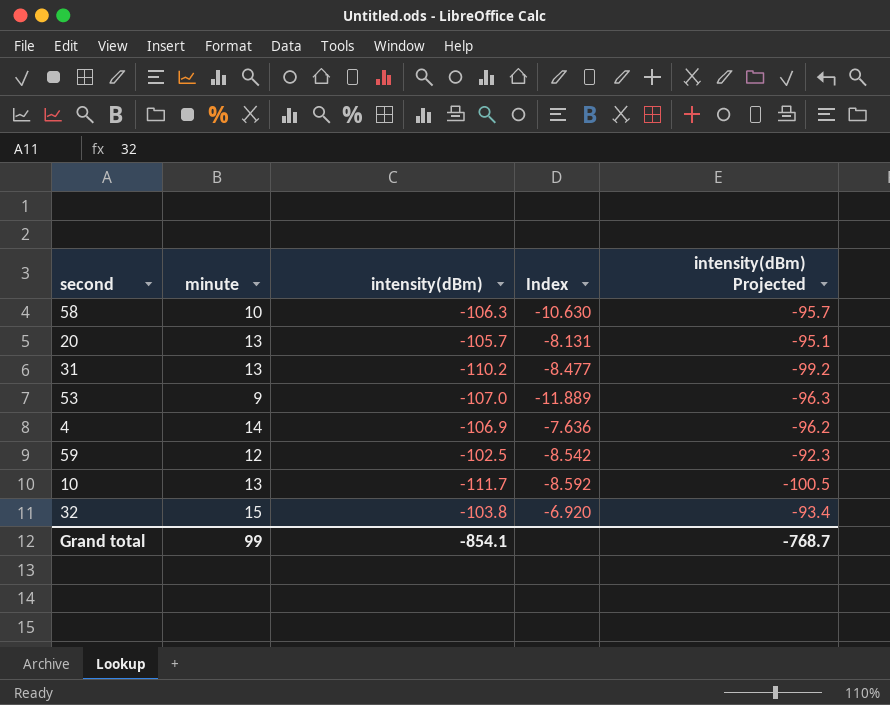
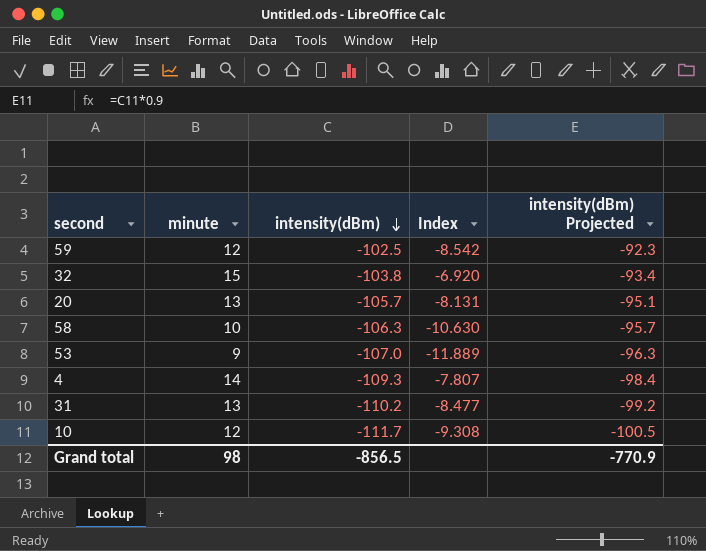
row order: none -> intensity(dBm) descending
4 | intensity(dBm): -106.9 -> -109.3
4 | Index: -7.636 -> -7.807
4 | intensity(dBm) Projected: -96.2 -> -98.4
10 | minute: 13 -> 12
10 | Index: -8.592 -> -9.308
Grand total | minute: 99 -> 98
Grand total | intensity(dBm): -854.1 -> -856.5
Grand total | intensity(dBm) Projected: -768.7 -> -770.9

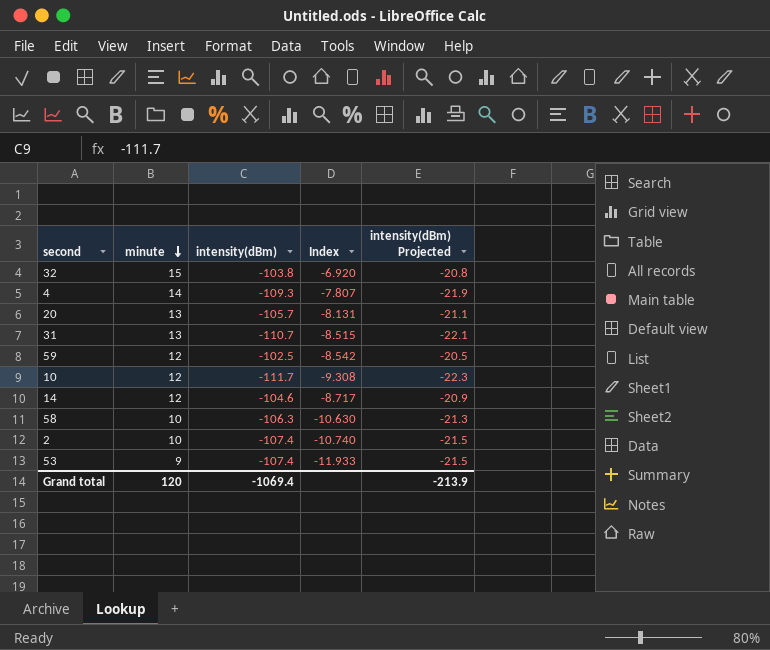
row order: intensity(dBm) descending -> minute descending
column intensity(dBm) Projected | formula: [intensity(dBm)] * 0.9 -> [intensity(dBm)] * 0.2
31 | intensity(dBm): -110.2 -> -110.7
31 | Index: -8.477 -> -8.515
row 14: none -> 12 | -104.6 | -8.717 | -20.9
row 2: none -> 10 | -107.4 | -10.740 | -21.5
53 | intensity(dBm): -107.0 -> -107.4
53 | Index: -11.889 -> -11.933
Grand total | minute: 98 -> 120
Grand total | intensity(dBm): -856.5 -> -1069.4
Grand total | intensity(dBm) Projected: -770.9 -> -213.9

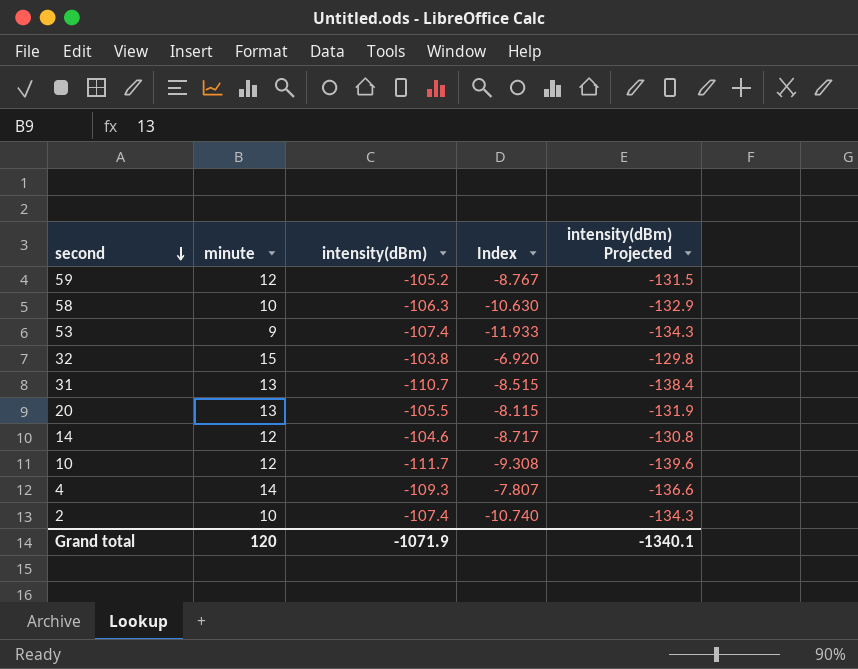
row order: minute descending -> second descending
column intensity(dBm) Projected | formula: [intensity(dBm)] * 0.2 -> [intensity(dBm)] * 1.25
59 | intensity(dBm): -102.5 -> -105.2
59 | Index: -8.542 -> -8.767
20 | intensity(dBm): -105.7 -> -105.5
20 | Index: -8.131 -> -8.115
Grand total | intensity(dBm): -1069.4 -> -1071.9
Grand total | intensity(dBm) Projected: -213.9 -> -1340.1

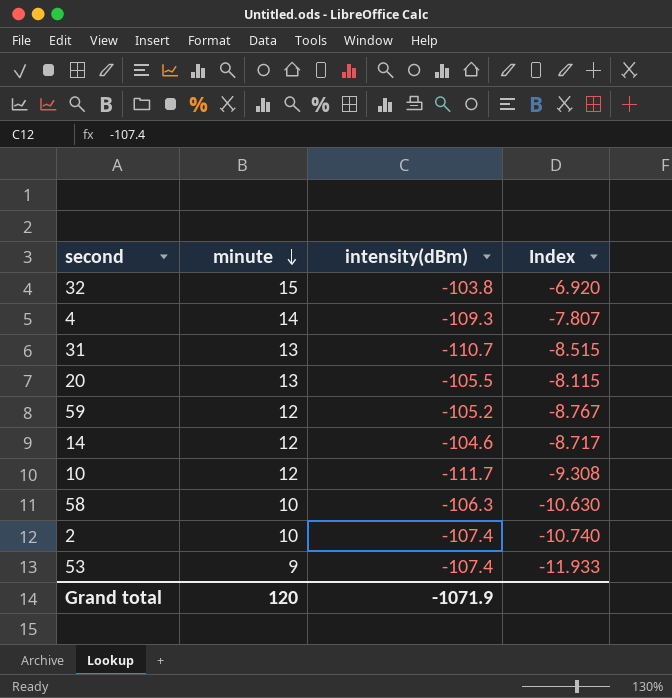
row order: second descending -> minute descending
column intensity(dBm) Projected | formula: [intensity(dBm)] * 1.25 -> none

